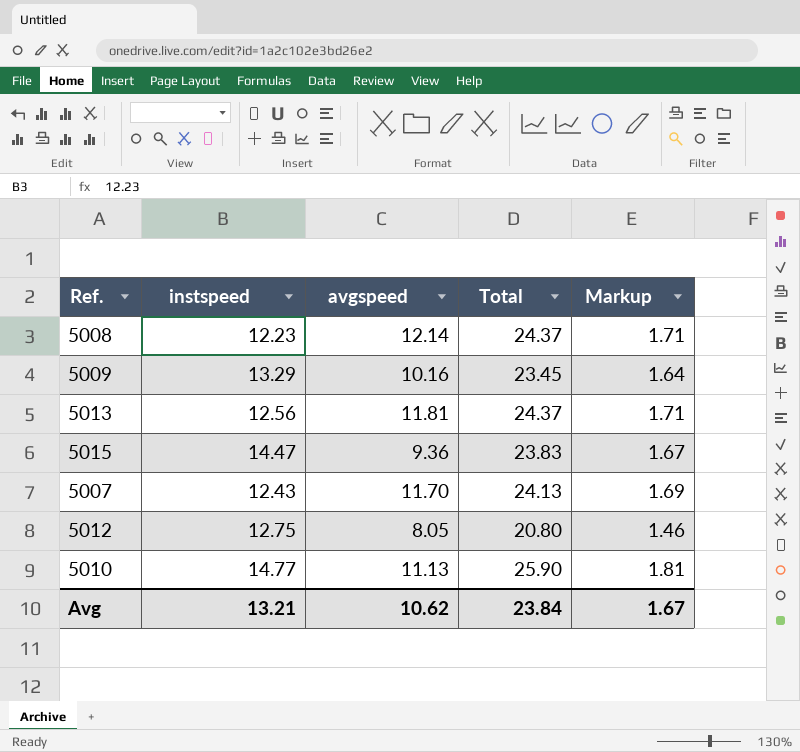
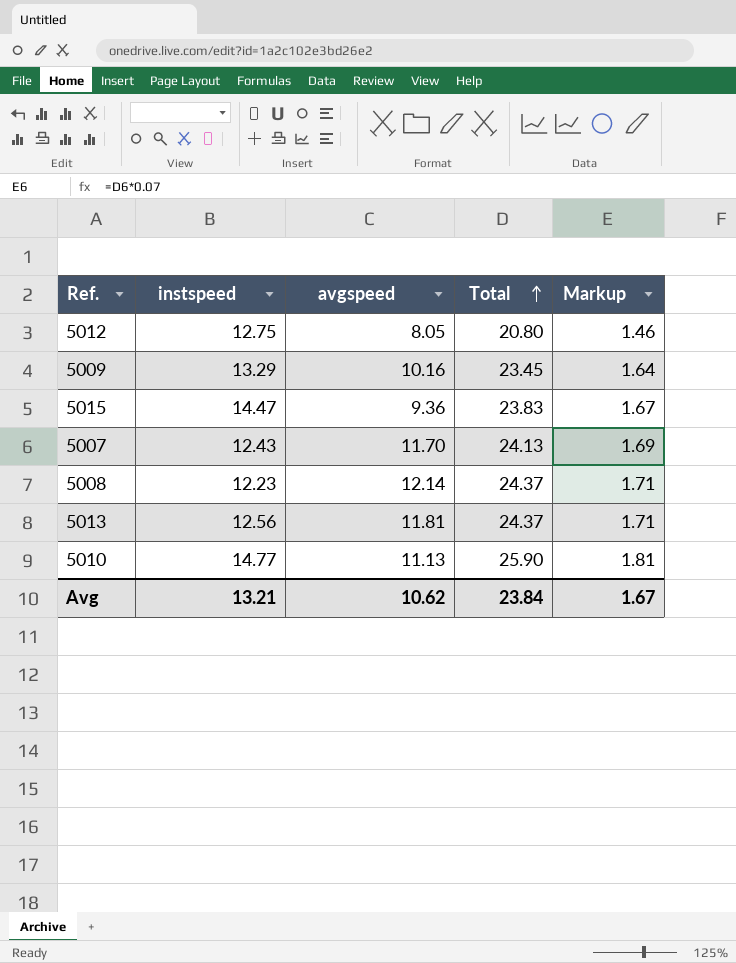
row order: none -> Total ascending

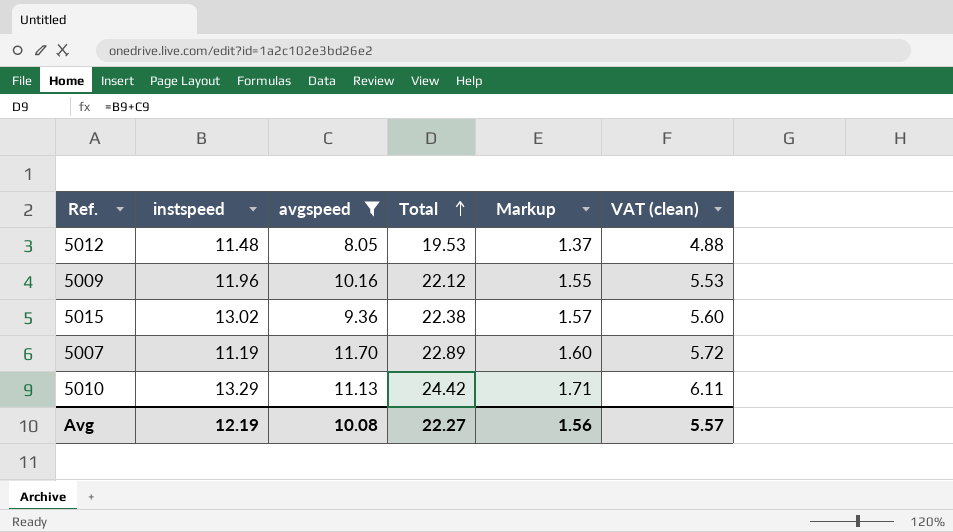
filter: none -> avgspeed <= 11.70
column VAT (clean) | formula: none -> [Total] * 0.25
5012 | instspeed: 12.75 -> 11.48
5012 | Total: 20.80 -> 19.53
5012 | Markup: 1.46 -> 1.37
5009 | instspeed: 13.29 -> 11.96
5009 | Total: 23.45 -> 22.12
5009 | Markup: 1.64 -> 1.55
5015 | instspeed: 14.47 -> 13.02
5015 | Total: 23.83 -> 22.38
5015 | Markup: 1.67 -> 1.57
5007 | instspeed: 12.43 -> 11.19
5007 | Total: 24.13 -> 22.89
5007 | Markup: 1.69 -> 1.60
5010 | instspeed: 14.77 -> 13.29
5010 | Total: 25.90 -> 24.42
5010 | Markup: 1.81 -> 1.71
Avg | instspeed: 13.21 -> 12.19
Avg | avgspeed: 10.62 -> 10.08
Avg | Total: 23.84 -> 22.27
Avg | Markup: 1.67 -> 1.56

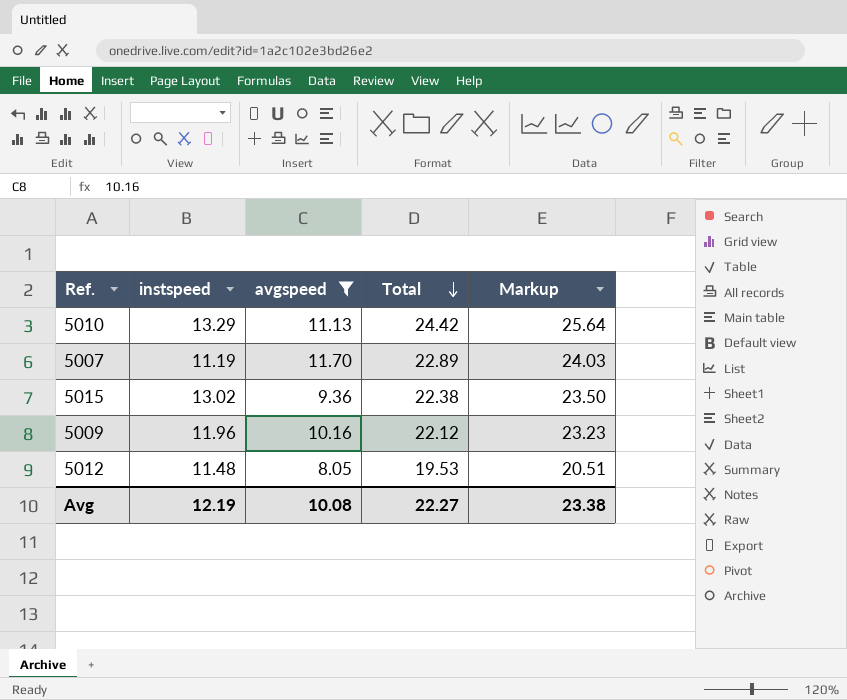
row order: Total ascending -> Total descending
column VAT (clean) | formula: [Total] * 0.25 -> none
column Markup | formula: [Total] * 0.07 -> [Total] * 1.05
Avg | Markup: 1.56 -> 23.38

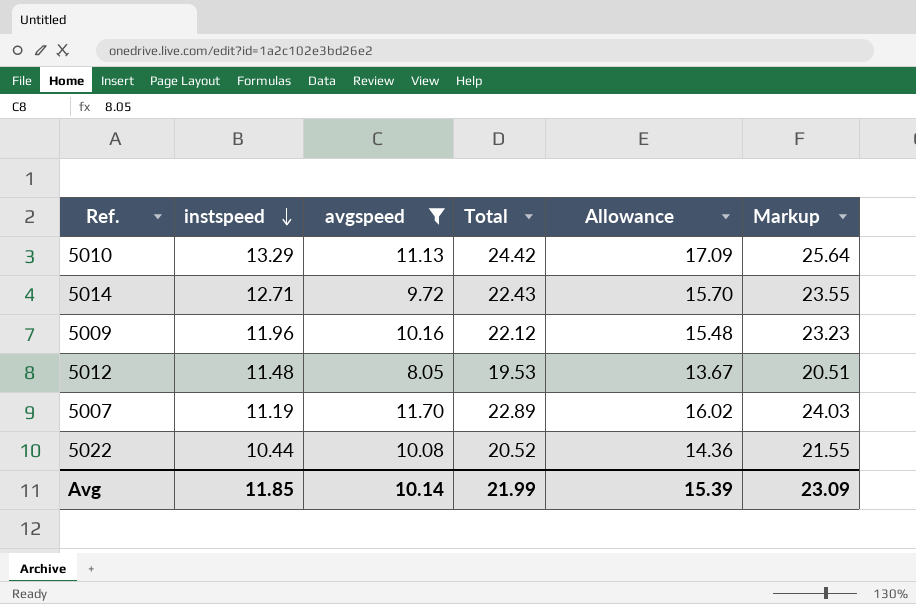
row order: Total descending -> instspeed descending
column Allowance | formula: none -> [Total] * 0.7
row 5015: 13.02 | 9.36 | 22.38 | 23.50 -> none
row 5014: none -> 12.71 | 9.72 | 22.43 | 15.70 | 23.55
row 5022: none -> 10.44 | 10.08 | 20.52 | 14.36 | 21.55
Avg | instspeed: 12.19 -> 11.85
Avg | avgspeed: 10.08 -> 10.14
Avg | Total: 22.27 -> 21.99
Avg | Markup: 23.38 -> 23.09

